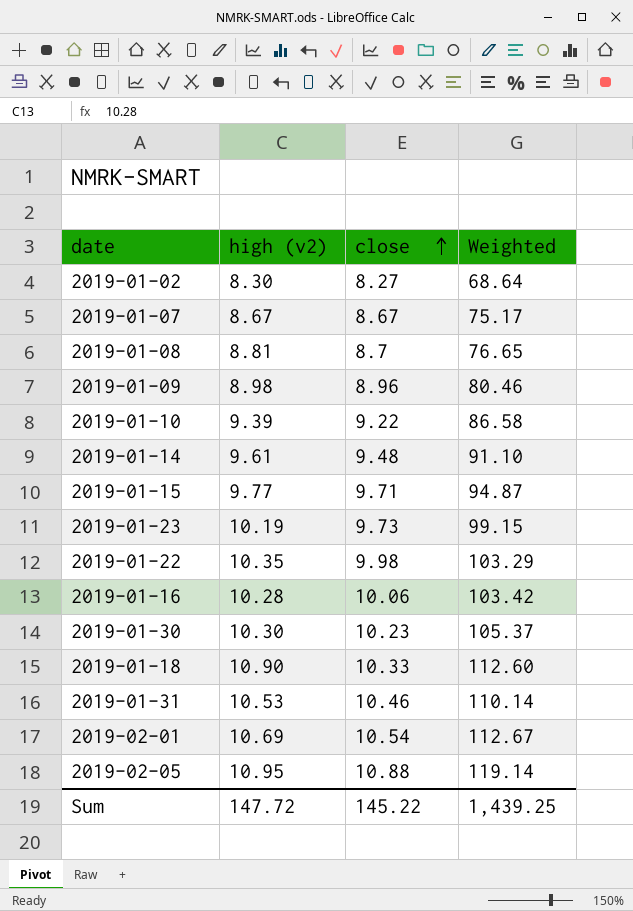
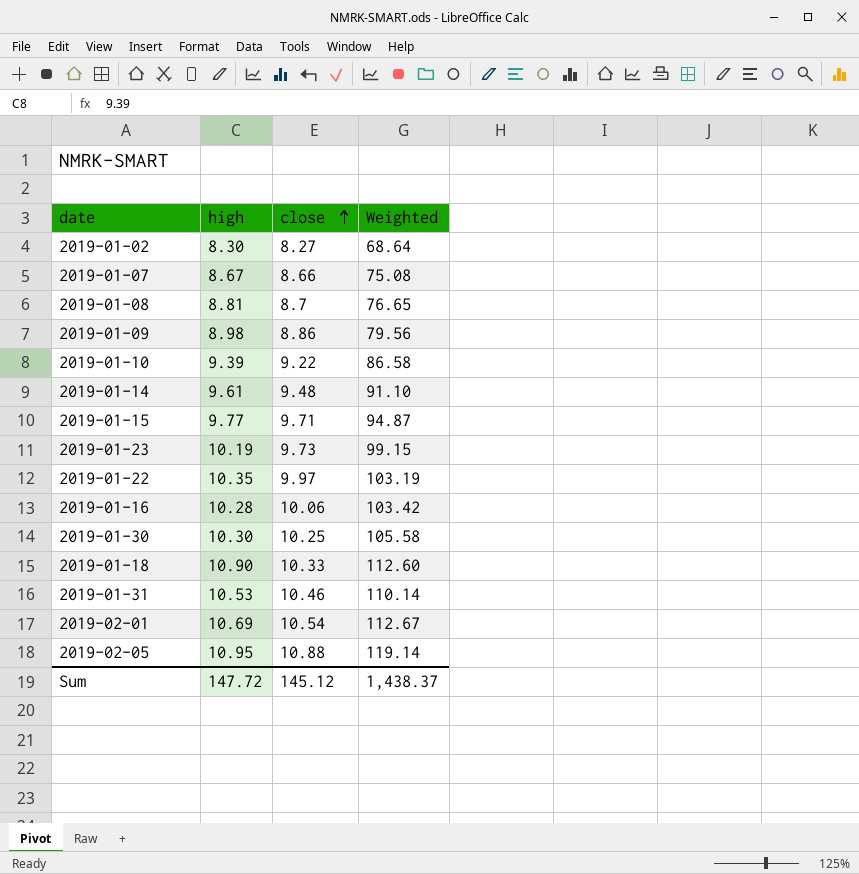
column name: high (v2) -> high
2019-01-07 | close: 8.67 -> 8.66
2019-01-07 | Weighted: 75.17 -> 75.08
2019-01-09 | close: 8.96 -> 8.86
2019-01-09 | Weighted: 80.46 -> 79.56
2019-01-22 | close: 9.98 -> 9.97
2019-01-22 | Weighted: 103.29 -> 103.19
2019-01-30 | close: 10.23 -> 10.25
2019-01-30 | Weighted: 105.37 -> 105.58
Sum | close: 145.22 -> 145.12
Sum | Weighted: 1,439.25 -> 1,438.37

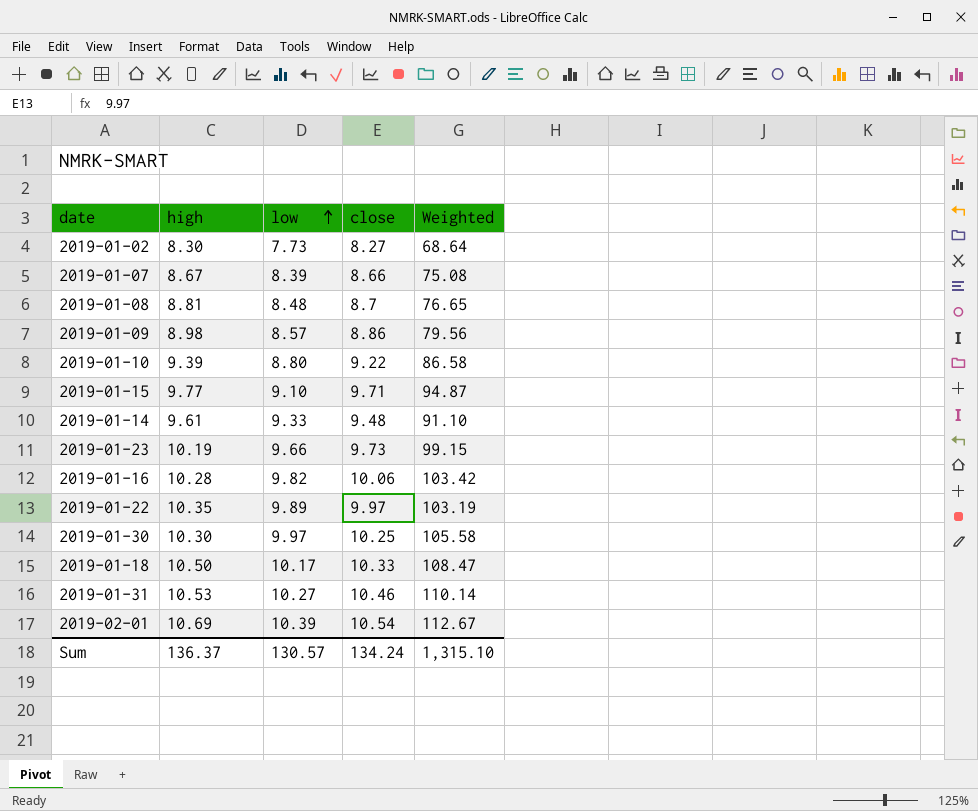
row order: close ascending -> low ascending
column low | position: none -> 3
row 2019-02-05: 10.95 | 10.88 | 119.14 -> none
2019-01-18 | high: 10.90 -> 10.50
2019-01-18 | Weighted: 112.60 -> 108.47
Sum | high: 147.72 -> 136.37
Sum | close: 145.12 -> 134.24
Sum | Weighted: 1,438.37 -> 1,315.10

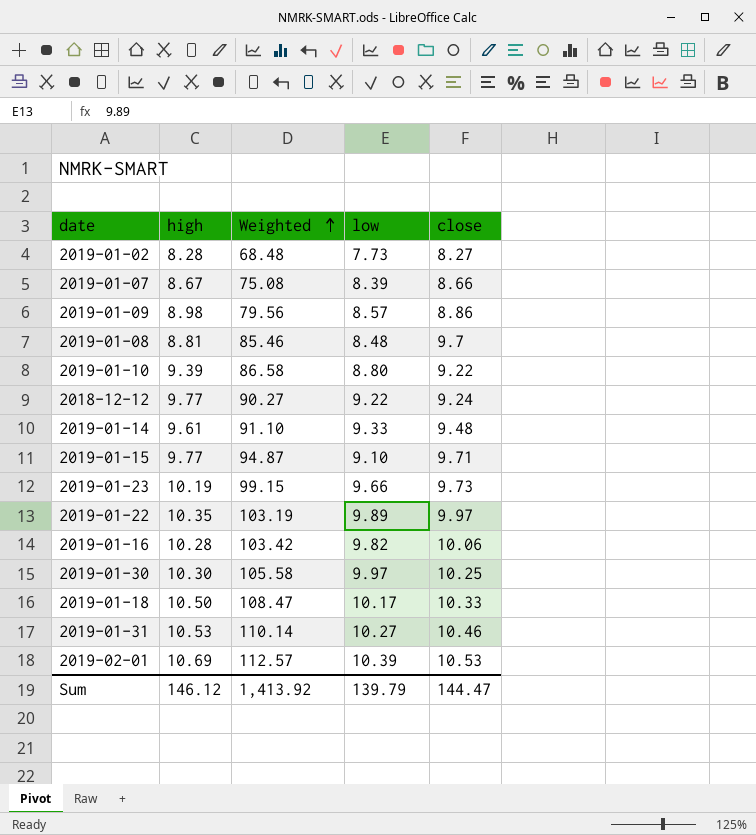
row order: low ascending -> Weighted ascending
column Weighted | position: 5 -> 3
2019-01-02 | high: 8.30 -> 8.28
2019-01-02 | Weighted: 68.64 -> 68.48
2019-01-08 | Weighted: 76.65 -> 85.46
2019-01-08 | close: 8.7 -> 9.7
row 2018-12-12: none -> 9.77 | 90.27 | 9.22 | 9.24
2019-02-01 | Weighted: 112.67 -> 112.57
2019-02-01 | close: 10.54 -> 10.53
Sum | high: 136.37 -> 146.12
Sum | Weighted: 1,315.10 -> 1,413.92
Sum | low: 130.57 -> 139.79
Sum | close: 134.24 -> 144.47

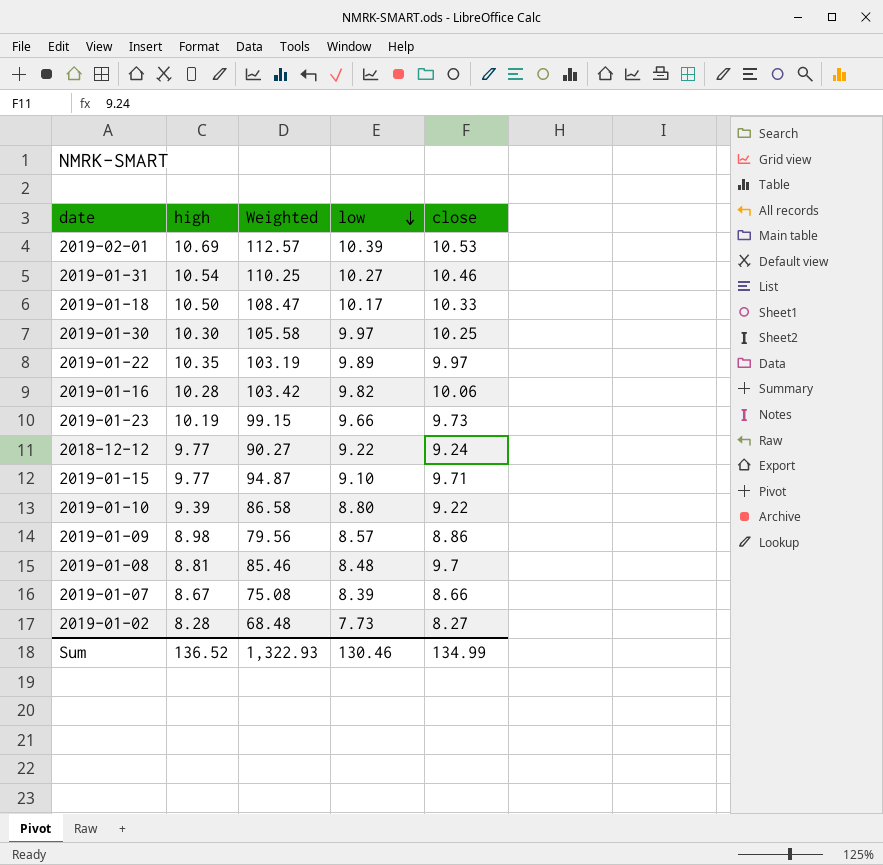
row order: Weighted ascending -> low descending
row 2019-01-14: 9.61 | 91.10 | 9.33 | 9.48 -> none
2019-01-31 | high: 10.53 -> 10.54
2019-01-31 | Weighted: 110.14 -> 110.25
Sum | high: 146.12 -> 136.52
Sum | Weighted: 1,413.92 -> 1,322.93
Sum | low: 139.79 -> 130.46
Sum | close: 144.47 -> 134.99

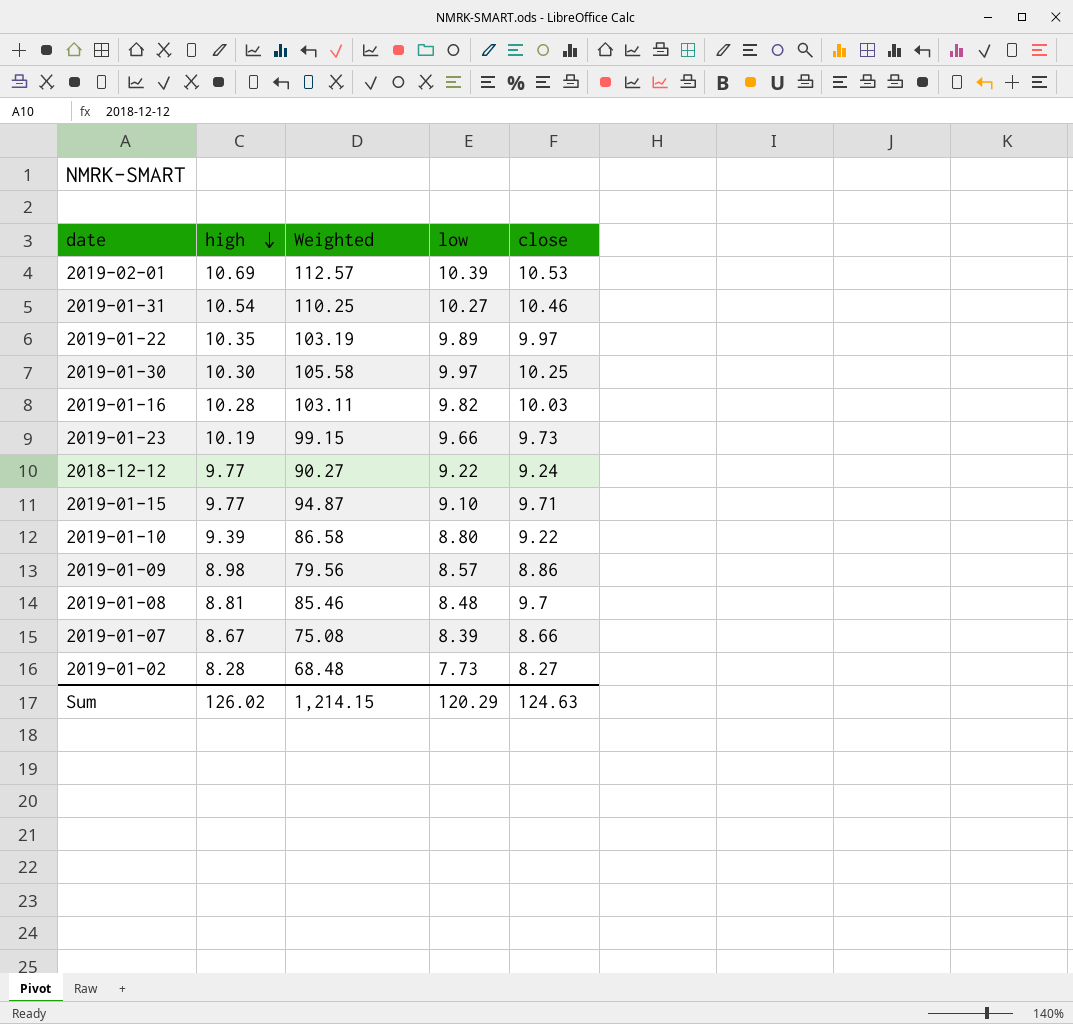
row order: low descending -> high descending
row 2019-01-18: 10.50 | 108.47 | 10.17 | 10.33 -> none
2019-01-16 | Weighted: 103.42 -> 103.11
2019-01-16 | close: 10.06 -> 10.03
Sum | high: 136.52 -> 126.02
Sum | Weighted: 1,322.93 -> 1,214.15
Sum | low: 130.46 -> 120.29
Sum | close: 134.99 -> 124.63

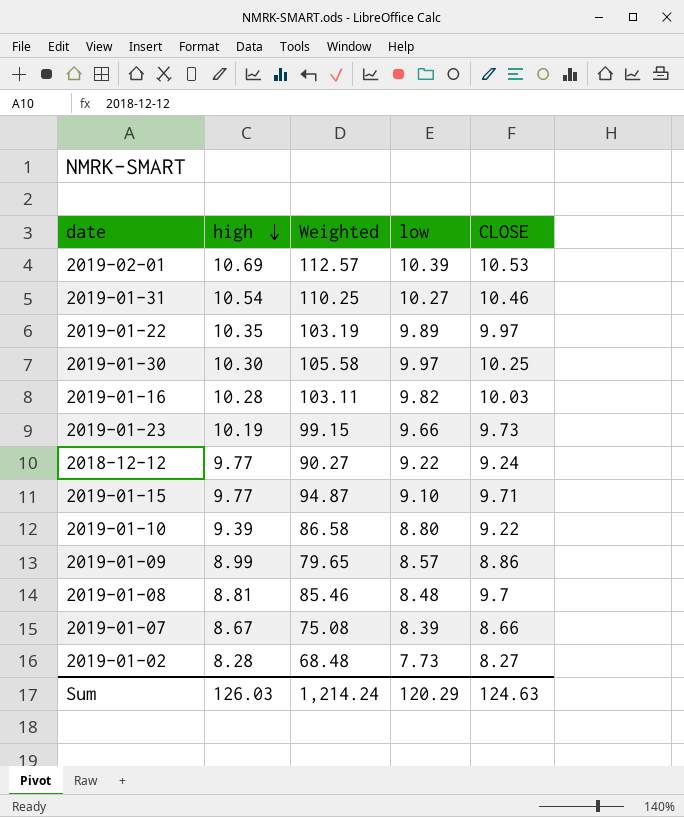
column name: close -> CLOSE
2019-01-09 | high: 8.98 -> 8.99
2019-01-09 | Weighted: 79.56 -> 79.65
Sum | high: 126.02 -> 126.03
Sum | Weighted: 1,214.15 -> 1,214.24

